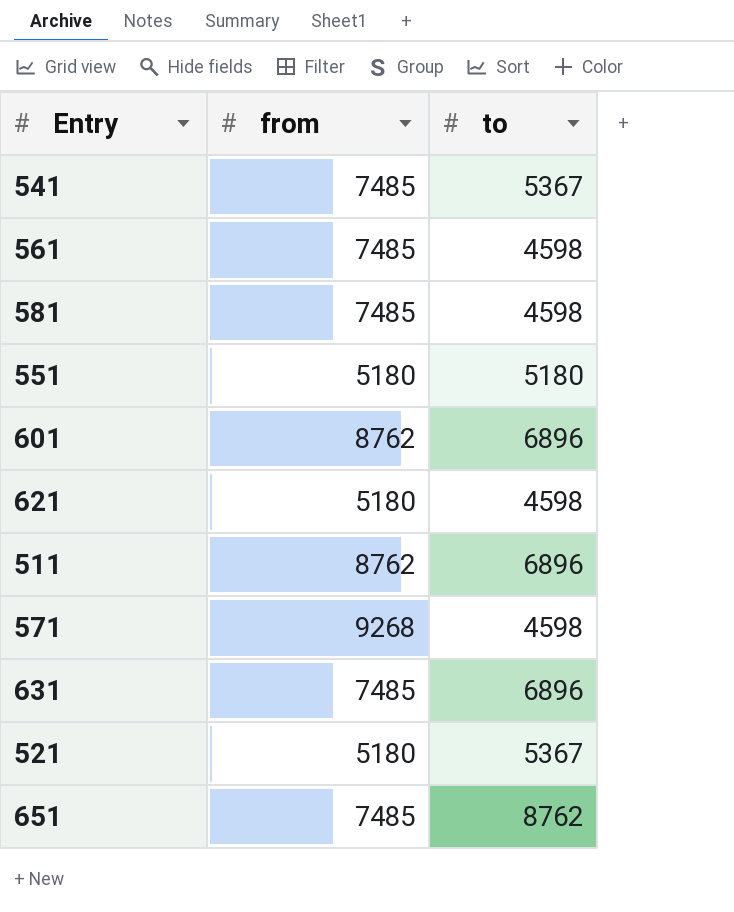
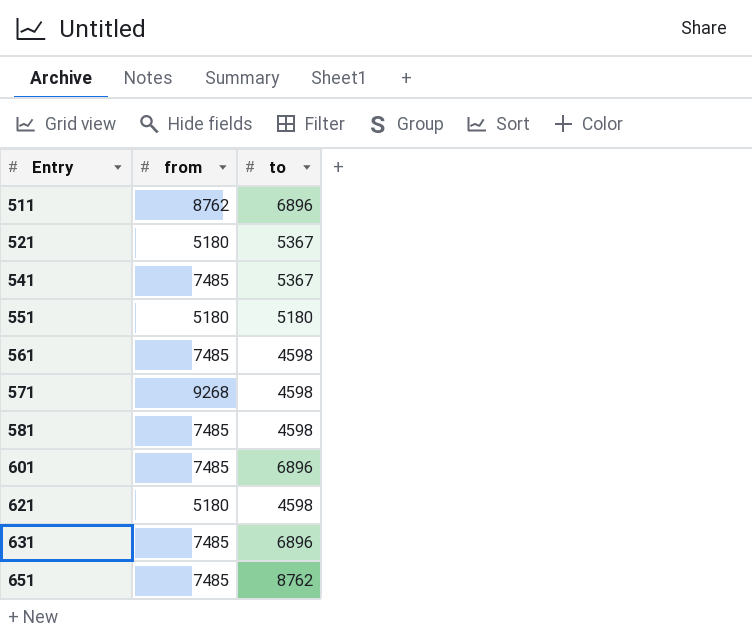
row order: none -> Entry ascending
601 | from: 8762 -> 7485

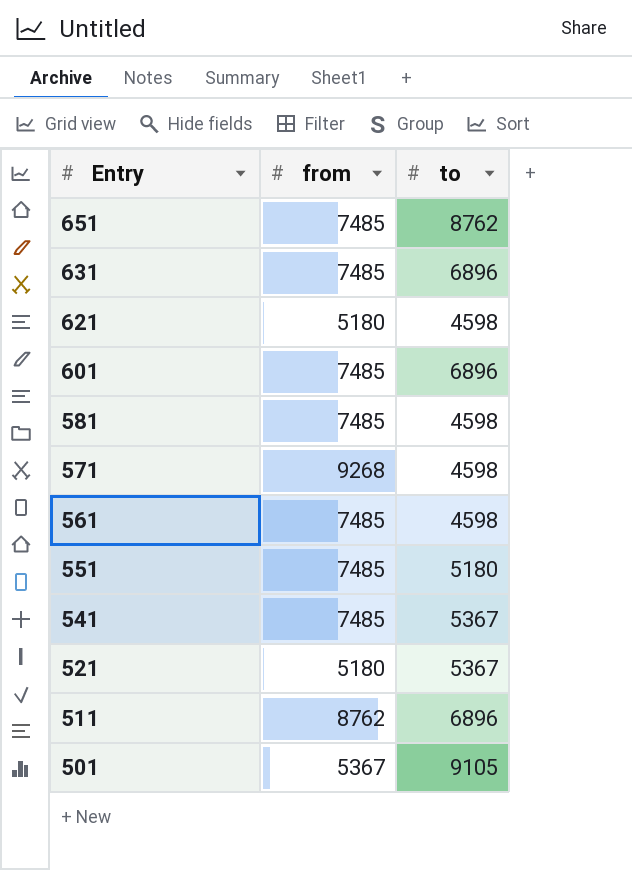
row order: Entry ascending -> Entry descending
551 | from: 5180 -> 7485
row 501: none -> 5367 | 9105

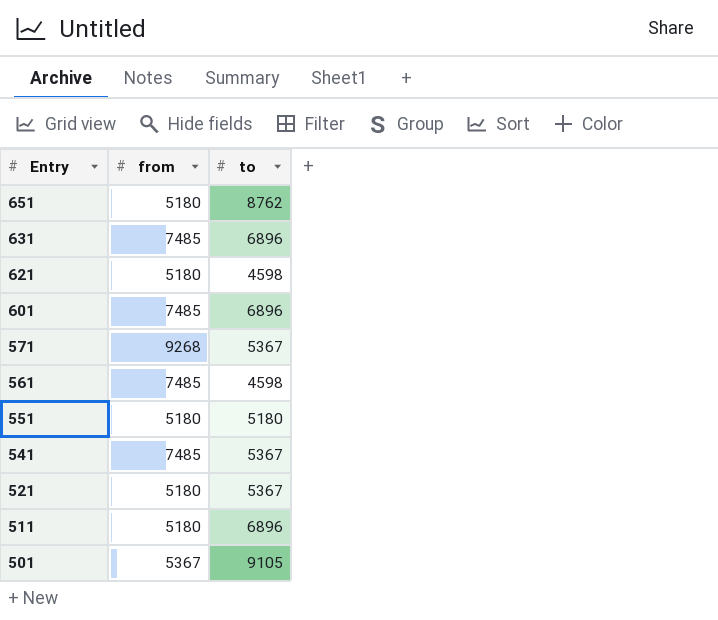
row 581: 7485 | 4598 -> none
651 | from: 7485 -> 5180
571 | to: 4598 -> 5367
551 | from: 7485 -> 5180
511 | from: 8762 -> 5180

